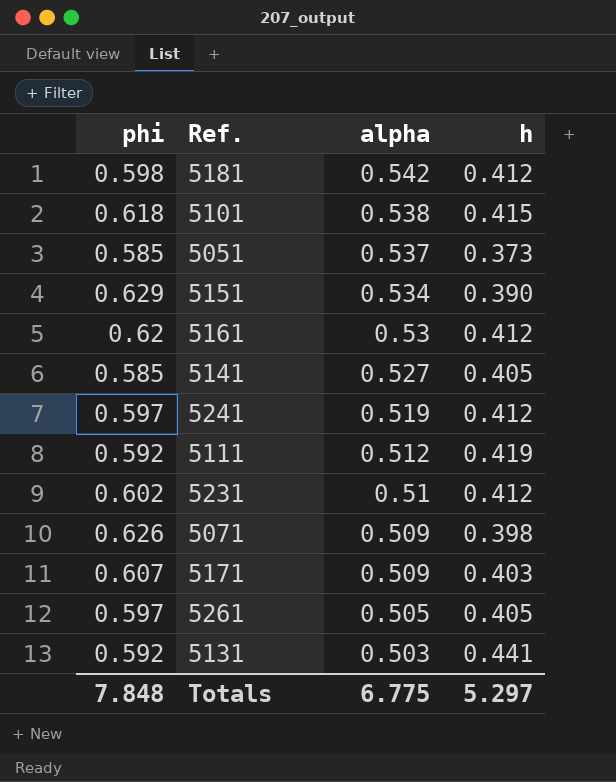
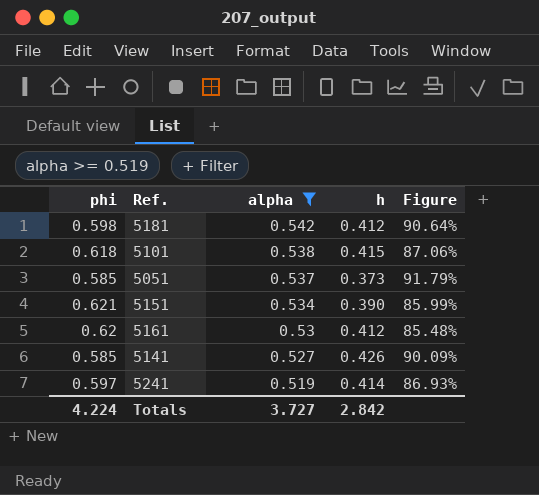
filter: none -> alpha >= 0.519
column Figure | formula: none -> [alpha] / [phi]
5151 | phi: 0.629 -> 0.621
5141 | h: 0.405 -> 0.426
5241 | h: 0.412 -> 0.414
Totals | phi: 7.848 -> 4.224
Totals | alpha: 6.775 -> 3.727
Totals | h: 5.297 -> 2.842

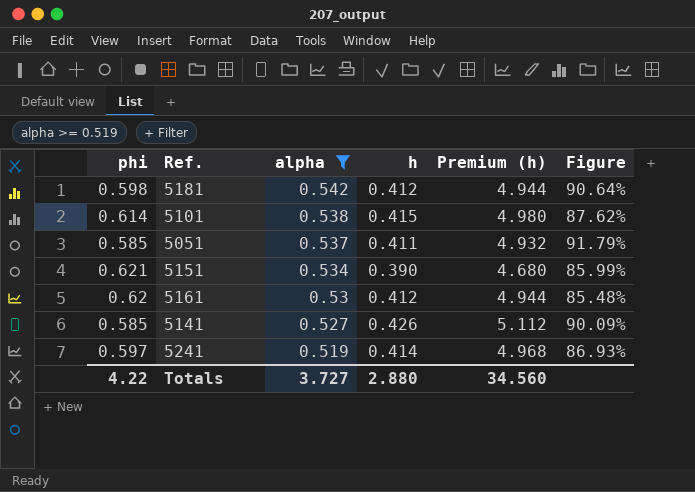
column Premium (h) | formula: none -> [h] * 12
5101 | phi: 0.618 -> 0.614
5101 | Figure: 87.06% -> 87.62%
5051 | h: 0.373 -> 0.411
Totals | phi: 4.224 -> 4.22
Totals | h: 2.842 -> 2.880

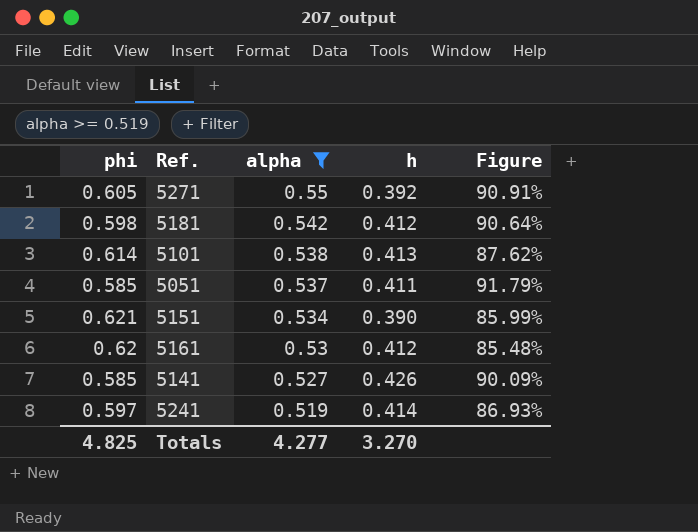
column Premium (h) | formula: [h] * 12 -> none
row 5271: none -> 0.605 | 0.55 | 0.392 | 90.91%
5101 | h: 0.415 -> 0.413
Totals | phi: 4.22 -> 4.825
Totals | alpha: 3.727 -> 4.277
Totals | h: 2.880 -> 3.270

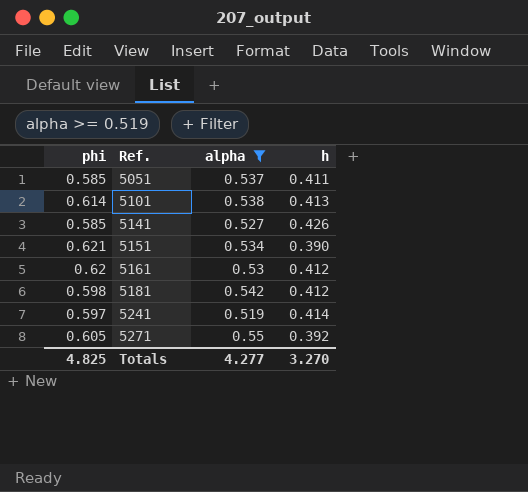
row order: alpha descending -> Ref. ascending
column Figure | formula: [alpha] / [phi] -> none

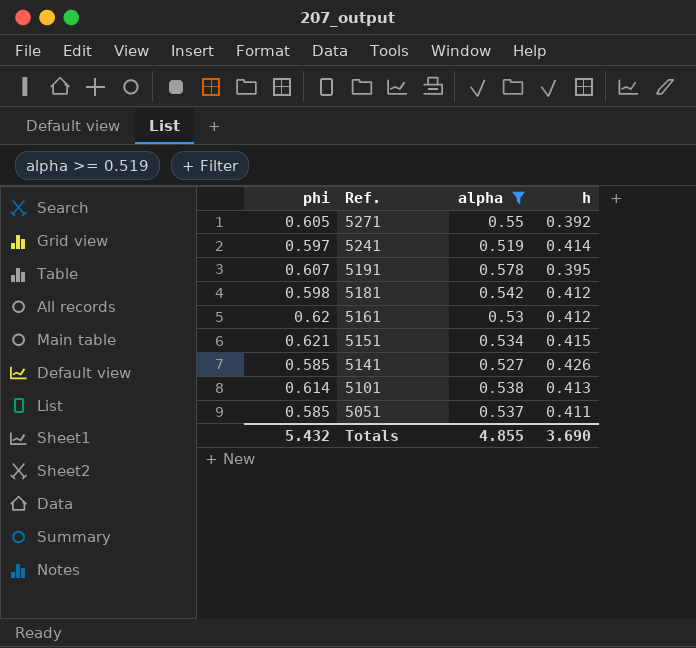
row order: Ref. ascending -> Ref. descending
row 5191: none -> 0.607 | 0.578 | 0.395
5151 | h: 0.390 -> 0.415
Totals | phi: 4.825 -> 5.432
Totals | alpha: 4.277 -> 4.855
Totals | h: 3.270 -> 3.690

